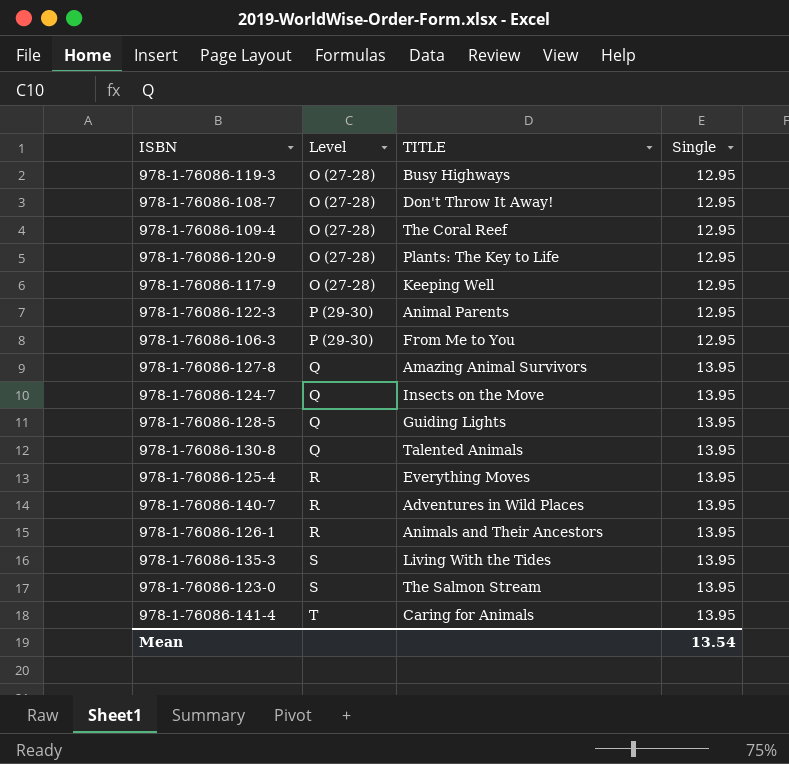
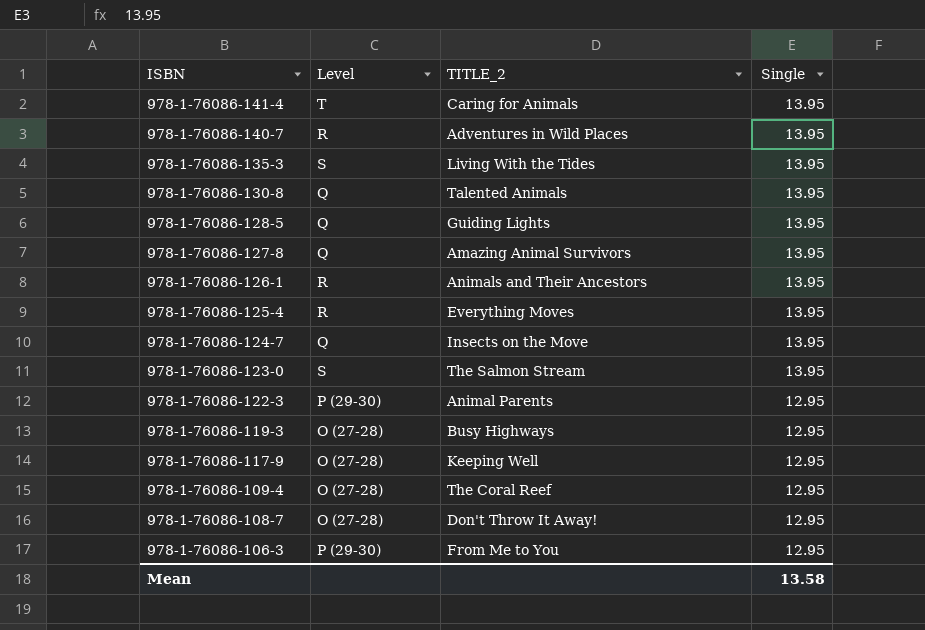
row order: Level ascending -> ISBN descending
column name: TITLE -> TITLE_2
row 978-1-76086-120-9: O (27-28) | Plants: The Key to Life | 12.95 -> none
Mean | Single: 13.54 -> 13.58

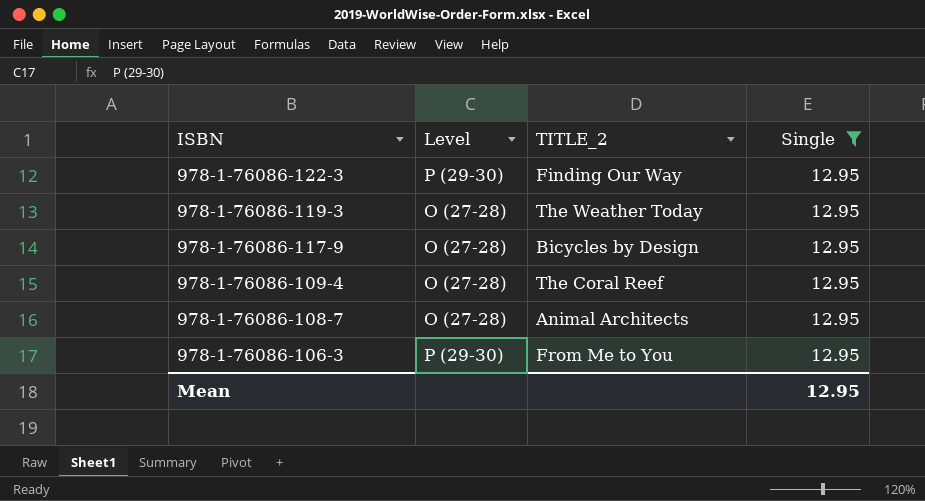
filter: none -> Single = 12.95
978-1-76086-122-3 | TITLE_2: Animal Parents -> Finding Our Way
978-1-76086-119-3 | TITLE_2: Busy Highways -> The Weather Today
978-1-76086-117-9 | TITLE_2: Keeping Well -> Bicycles by Design
978-1-76086-108-7 | TITLE_2: Don't Throw It Away! -> Animal Architects
Mean | Single: 13.58 -> 12.95

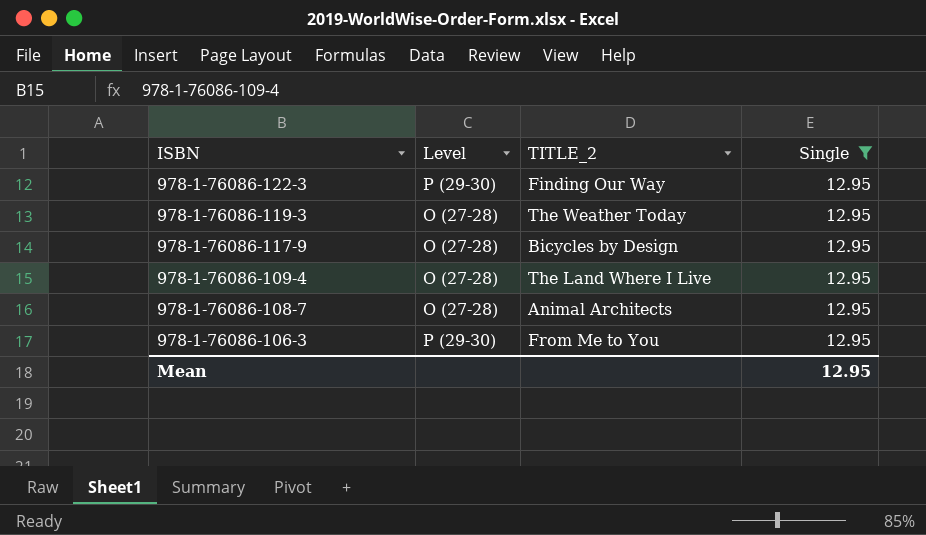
978-1-76086-109-4 | TITLE_2: The Coral Reef -> The Land Where I Live

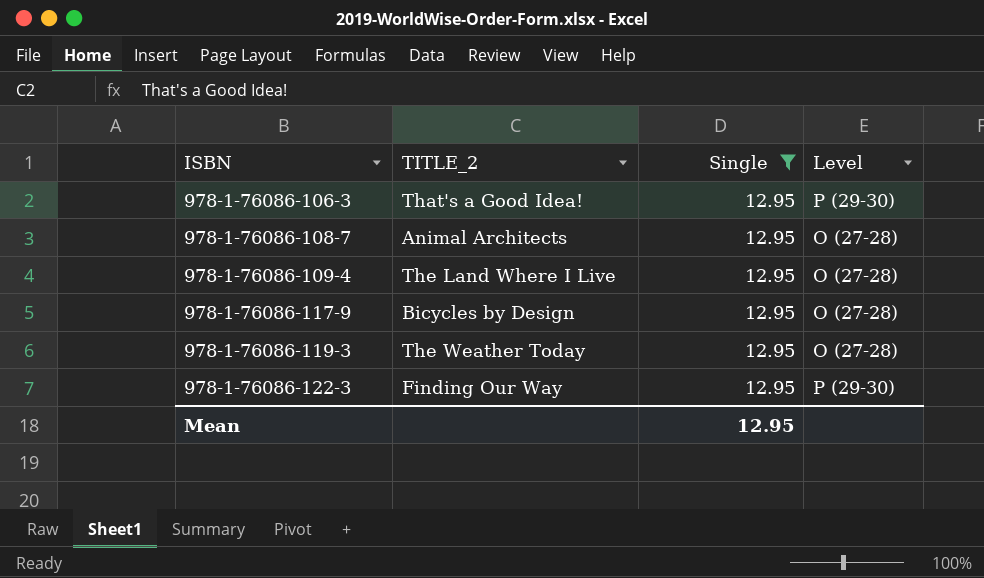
row order: ISBN descending -> ISBN ascending
column Level | position: 2 -> 4
978-1-76086-106-3 | TITLE_2: From Me to You -> That's a Good Idea!

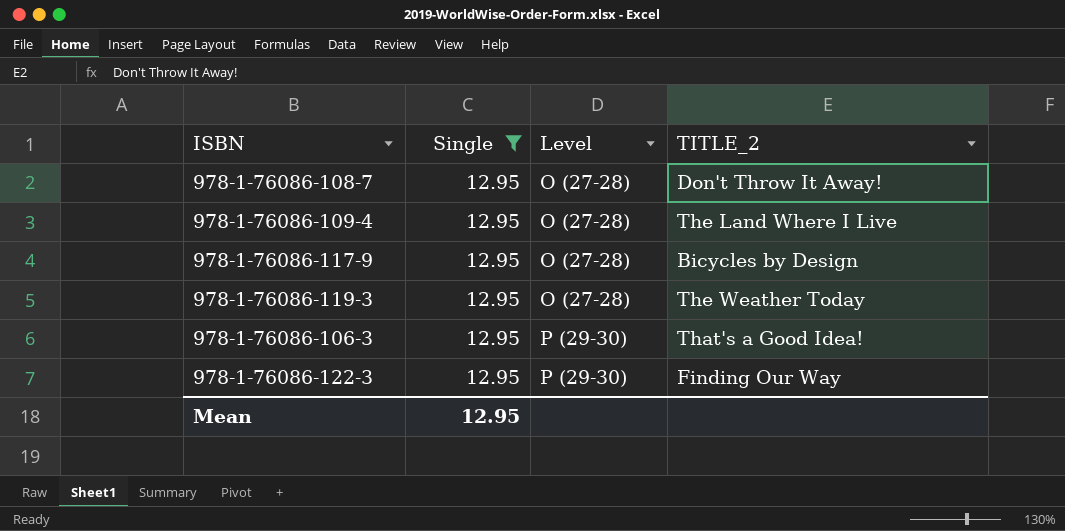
row order: ISBN ascending -> Level ascending
column TITLE_2 | position: 2 -> 4
978-1-76086-108-7 | TITLE_2: Animal Architects -> Don't Throw It Away!

